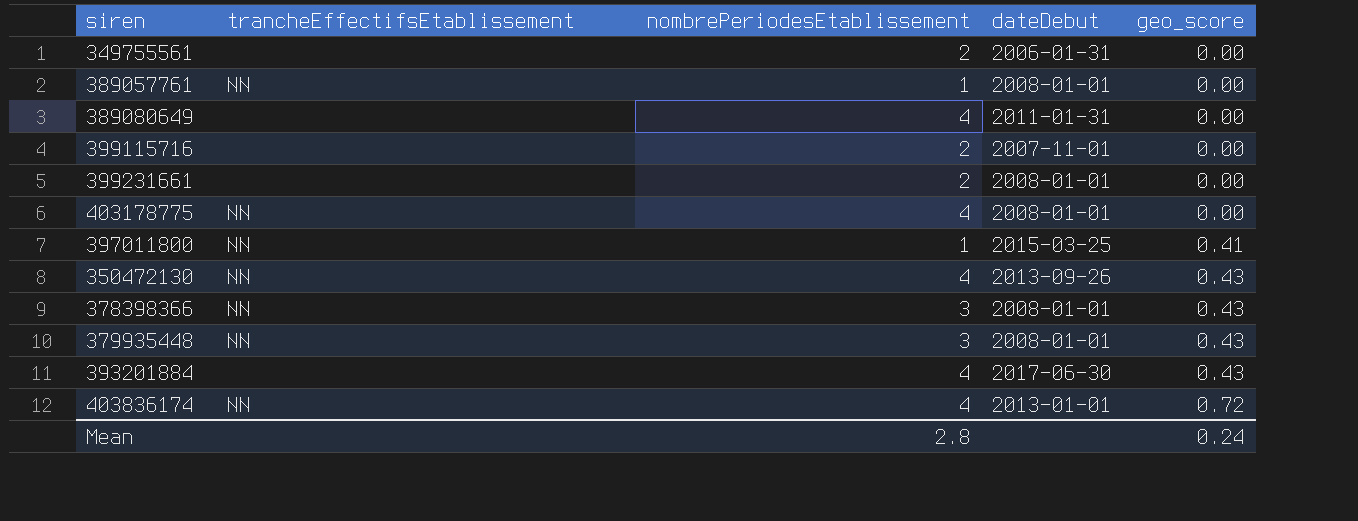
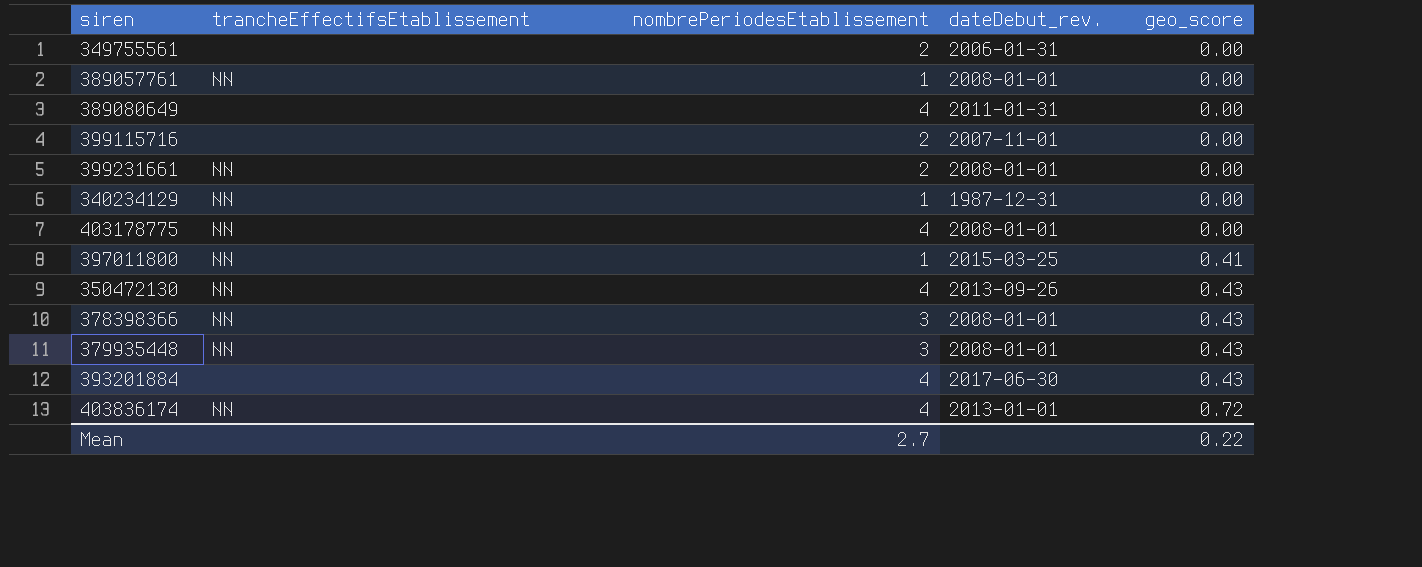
column name: dateDebut -> dateDebut_rev.
399231661 | trancheEffectifsEtablissement: none -> NN
row 340234129: none -> NN | 1 | 1987-12-31 | 0.00
Mean | nombrePeriodesEtablissement: 2.8 -> 2.7
Mean | geo_score: 0.24 -> 0.22

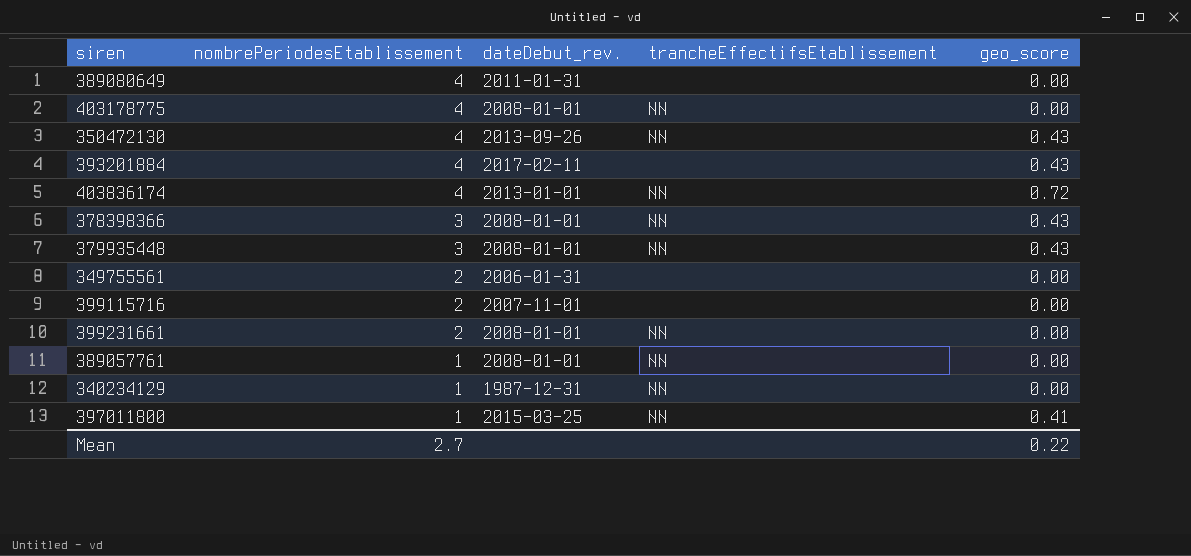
row order: geo_score ascending -> nombrePeriodesEtablissement descending
column trancheEffectifsEtablissement | position: 2 -> 4
393201884 | dateDebut_rev.: 2017-06-30 -> 2017-02-11

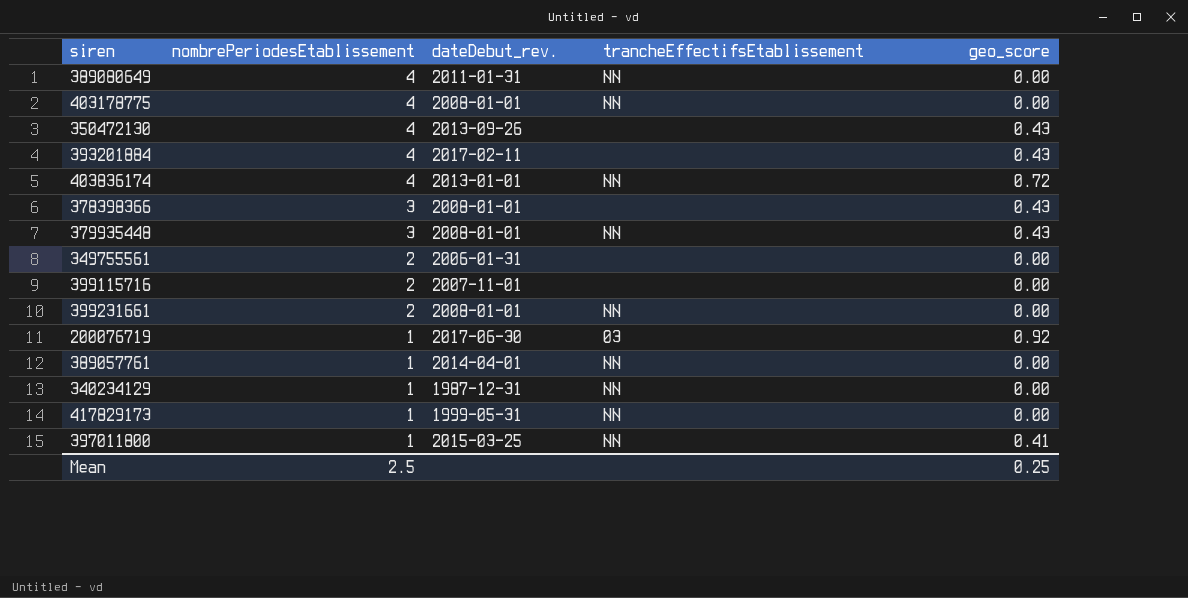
389080649 | trancheEffectifsEtablissement: none -> NN
350472130 | trancheEffectifsEtablissement: NN -> none
378398366 | trancheEffectifsEtablissement: NN -> none
row 200076719: none -> 1 | 2017-06-30 | 03 | 0.92
389057761 | dateDebut_rev.: 2008-01-01 -> 2014-04-01
row 417829173: none -> 1 | 1999-05-31 | NN | 0.00
Mean | nombrePeriodesEtablissement: 2.7 -> 2.5
Mean | geo_score: 0.22 -> 0.25

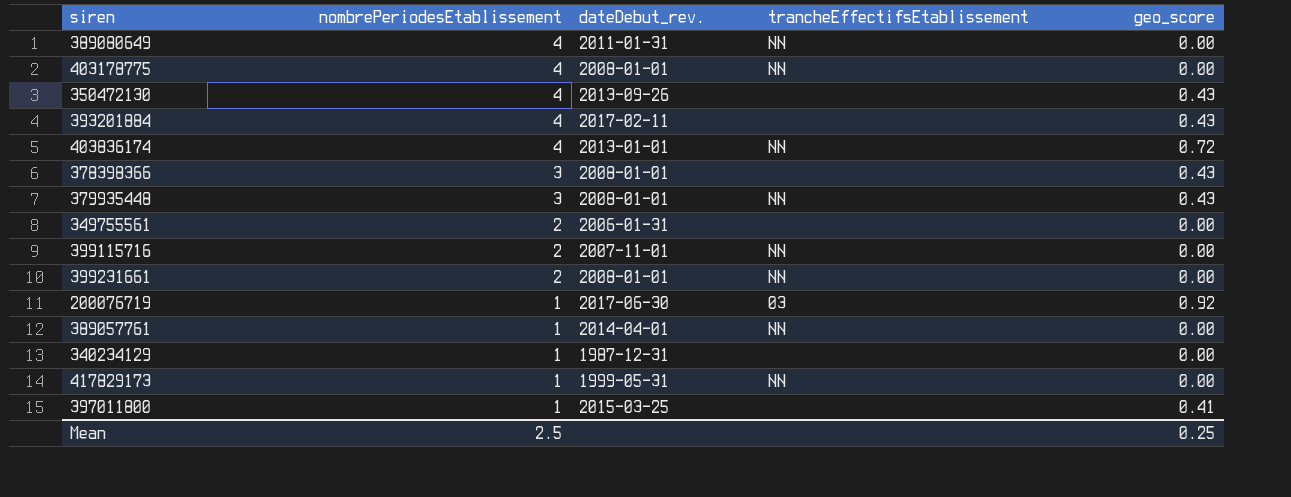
399115716 | trancheEffectifsEtablissement: none -> NN
340234129 | trancheEffectifsEtablissement: NN -> none
397011800 | trancheEffectifsEtablissement: NN -> none

